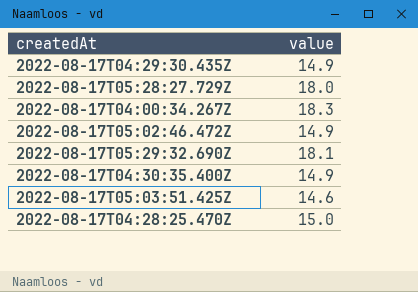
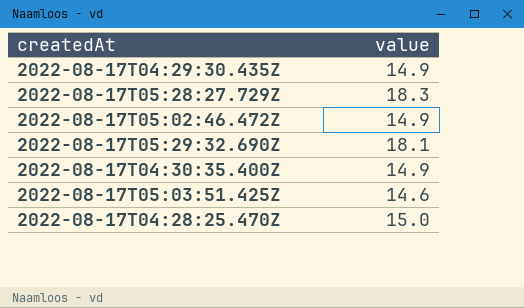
row 2022-08-17T04:00:34.267Z: 18.3 -> none
2022-08-17T05:28:27.729Z | value: 18.0 -> 18.3

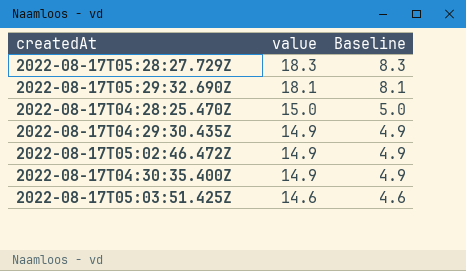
row order: none -> value descending
column Baseline | formula: none -> [value] - 10

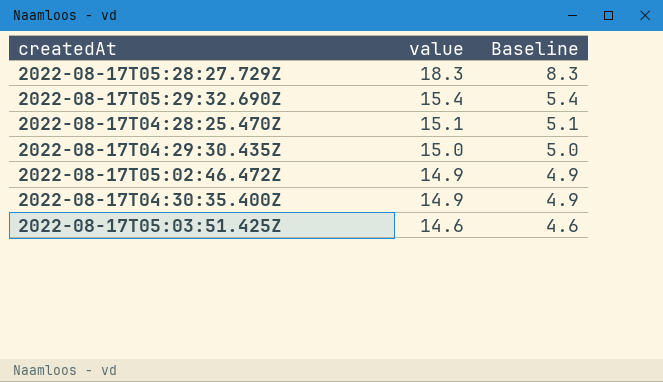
2022-08-17T05:29:32.690Z | value: 18.1 -> 15.4
2022-08-17T05:29:32.690Z | Baseline: 8.1 -> 5.4
2022-08-17T04:28:25.470Z | value: 15.0 -> 15.1
2022-08-17T04:28:25.470Z | Baseline: 5.0 -> 5.1
2022-08-17T04:29:30.435Z | value: 14.9 -> 15.0
2022-08-17T04:29:30.435Z | Baseline: 4.9 -> 5.0

